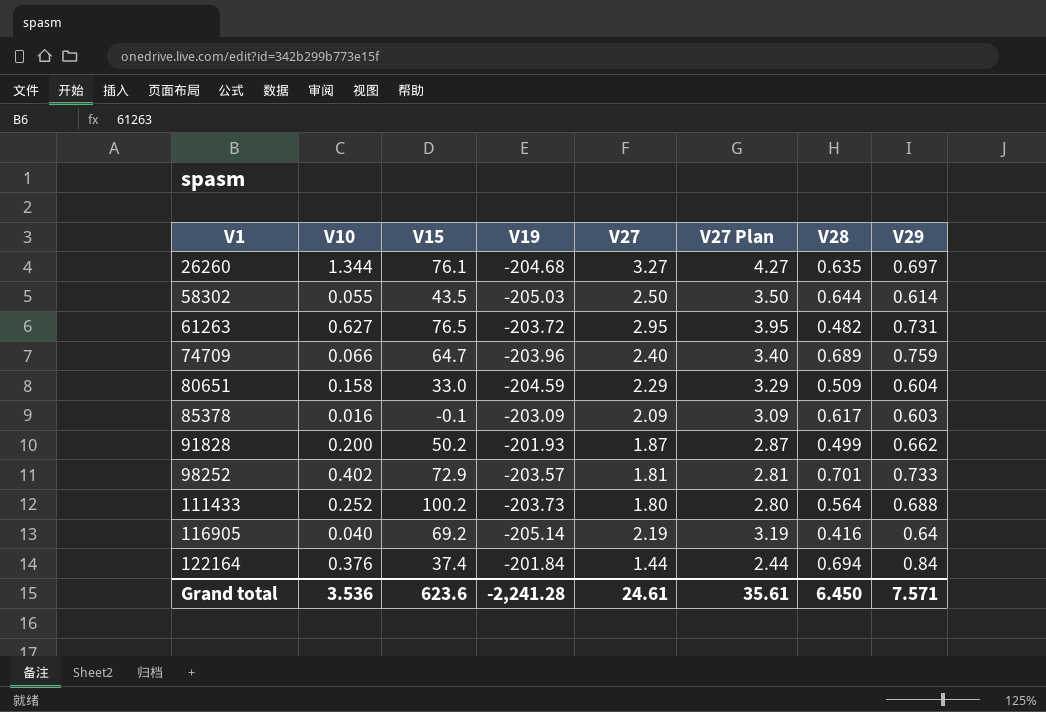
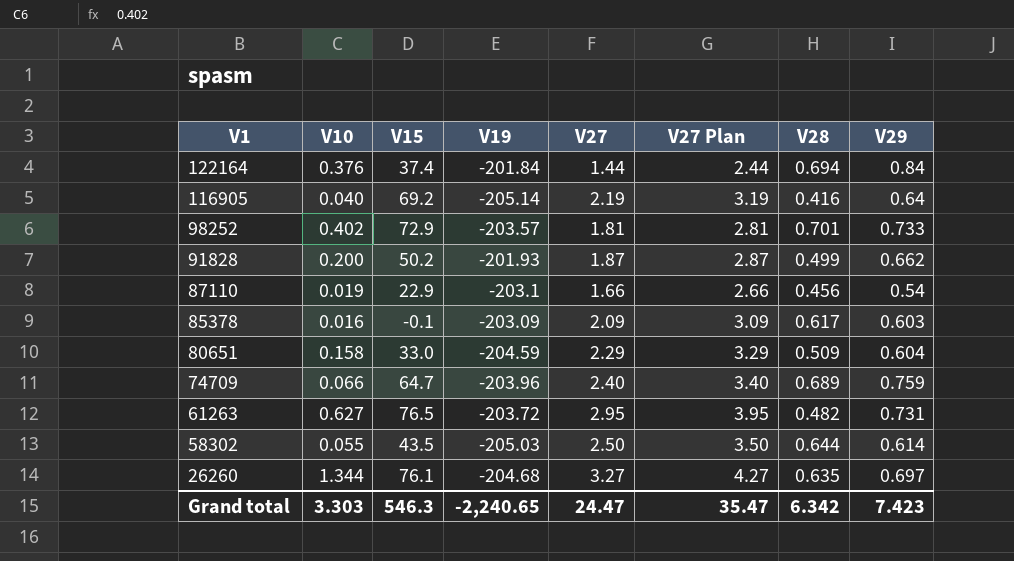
row order: V1 ascending -> V1 descending
row 111433: 0.252 | 100.2 | -203.73 | 1.80 | 2.80 | 0.564 | 0.688 -> none
row 87110: none -> 0.019 | 22.9 | -203.1 | 1.66 | 2.66 | 0.456 | 0.54
Grand total | V10: 3.536 -> 3.303
Grand total | V15: 623.6 -> 546.3
Grand total | V19: -2,241.28 -> -2,240.65
Grand total | V27: 24.61 -> 24.47
Grand total | V27 Plan: 35.61 -> 35.47
Grand total | V28: 6.450 -> 6.342
Grand total | V29: 7.571 -> 7.423

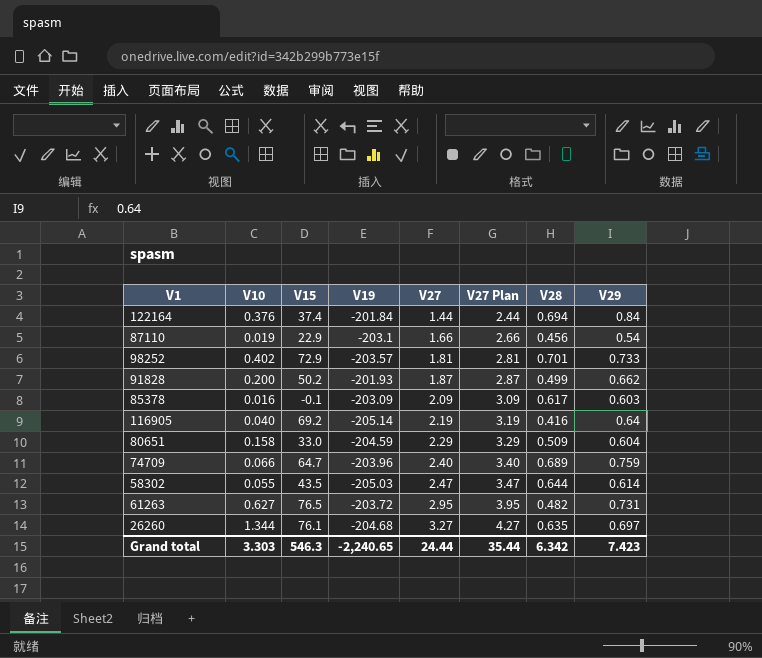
row order: V1 descending -> V27 ascending
58302 | V27: 2.50 -> 2.47
58302 | V27 Plan: 3.50 -> 3.47
Grand total | V27: 24.47 -> 24.44
Grand total | V27 Plan: 35.47 -> 35.44

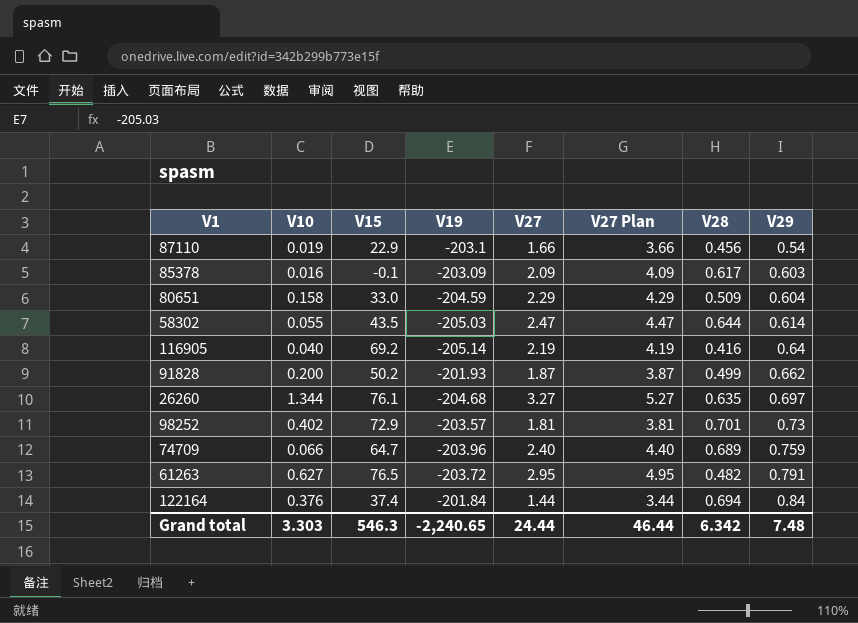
row order: V27 ascending -> V29 ascending
column V27 Plan | formula: [V27] + 1 -> [V27] + 2
98252 | V29: 0.733 -> 0.73
61263 | V29: 0.731 -> 0.791
Grand total | V27 Plan: 35.44 -> 46.44
Grand total | V29: 7.423 -> 7.48

